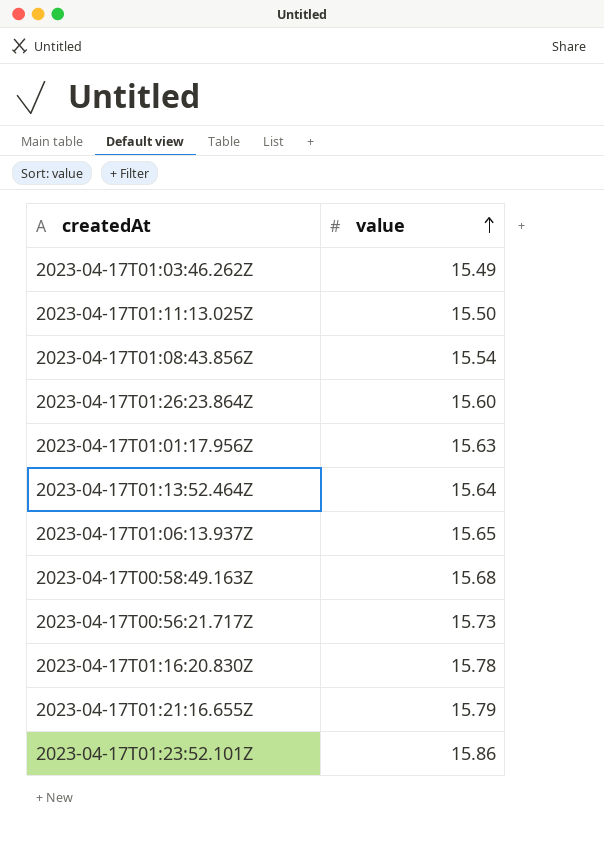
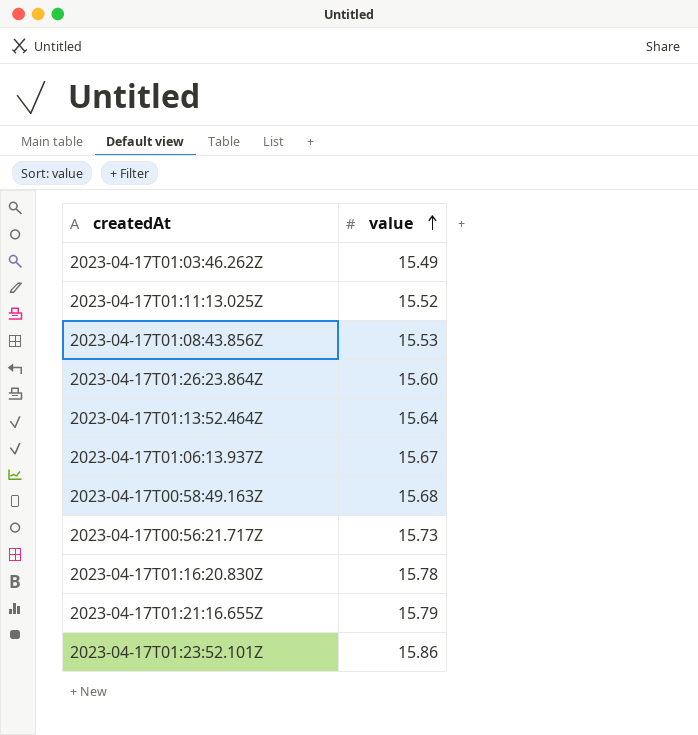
row 2023-04-17T01:01:17.956Z: 15.63 -> none
2023-04-17T01:11:13.025Z | value: 15.50 -> 15.52
2023-04-17T01:08:43.856Z | value: 15.54 -> 15.53
2023-04-17T01:06:13.937Z | value: 15.65 -> 15.67

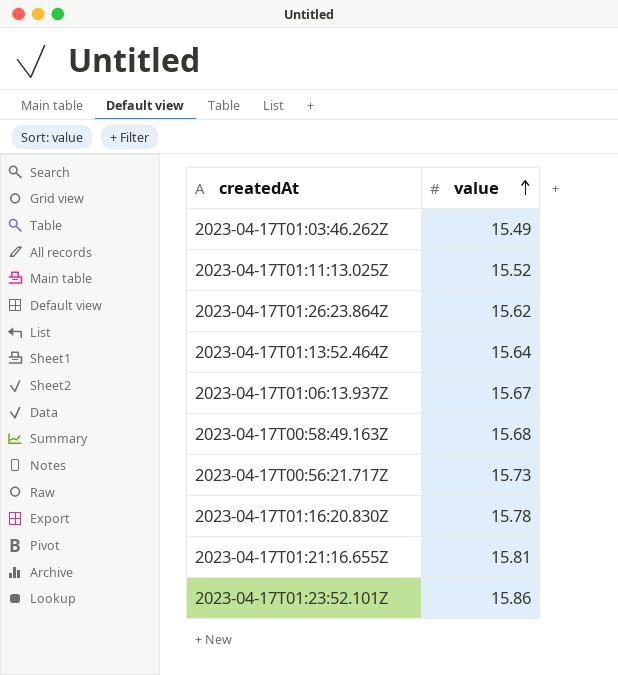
row 2023-04-17T01:08:43.856Z: 15.53 -> none
2023-04-17T01:26:23.864Z | value: 15.60 -> 15.62
2023-04-17T01:21:16.655Z | value: 15.79 -> 15.81

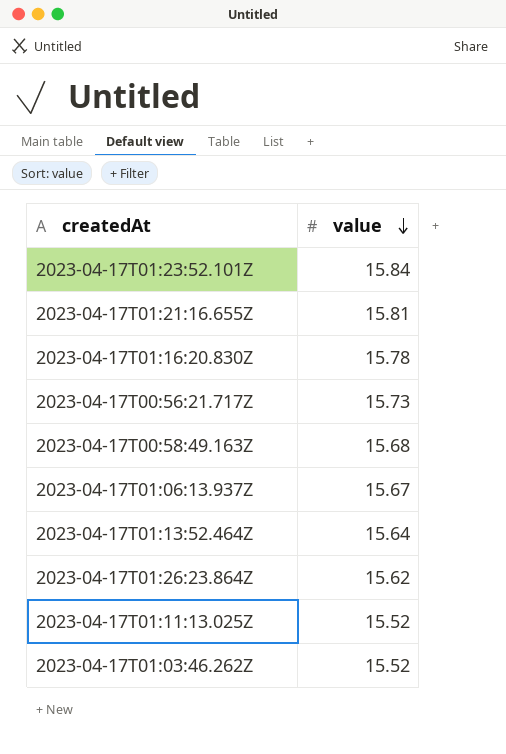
row order: value ascending -> value descending
2023-04-17T01:23:52.101Z | value: 15.86 -> 15.84
2023-04-17T01:03:46.262Z | value: 15.49 -> 15.52

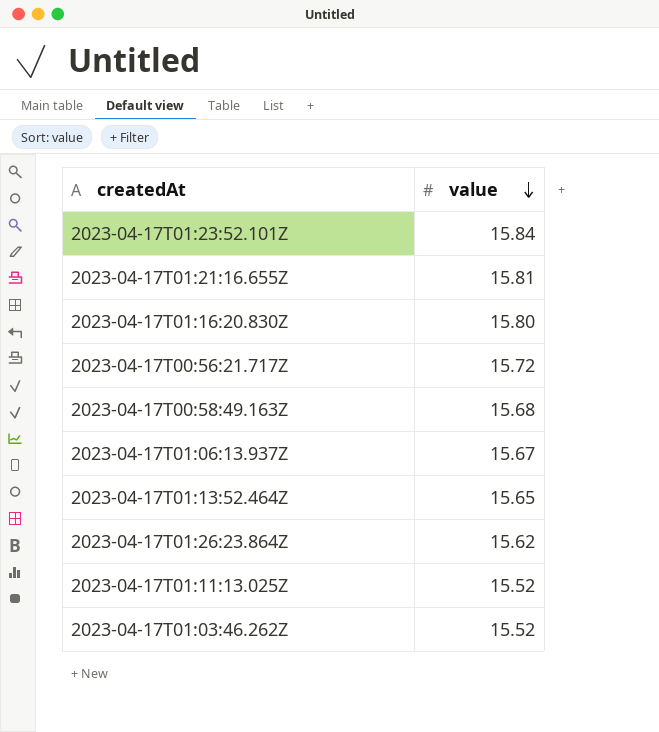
2023-04-17T01:16:20.830Z | value: 15.78 -> 15.80
2023-04-17T00:56:21.717Z | value: 15.73 -> 15.72
2023-04-17T01:13:52.464Z | value: 15.64 -> 15.65

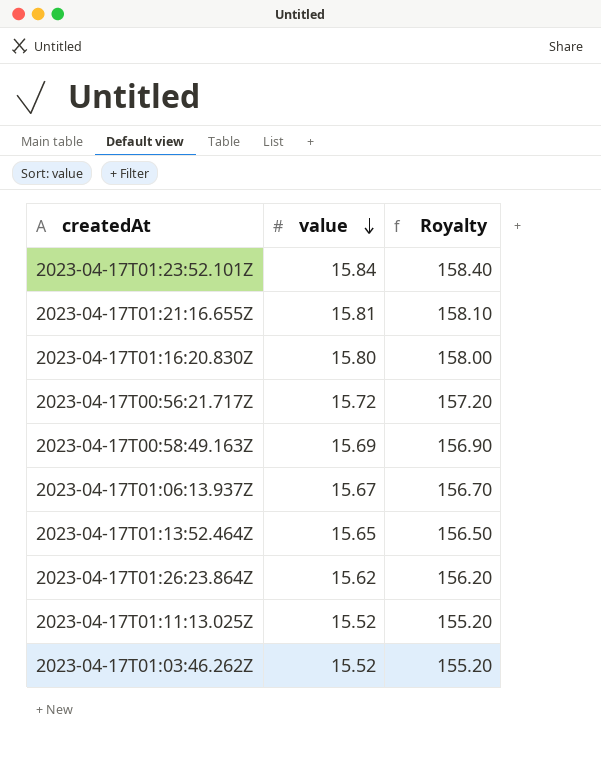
column Royalty | formula: none -> [value] * 10
2023-04-17T00:58:49.163Z | value: 15.68 -> 15.69

